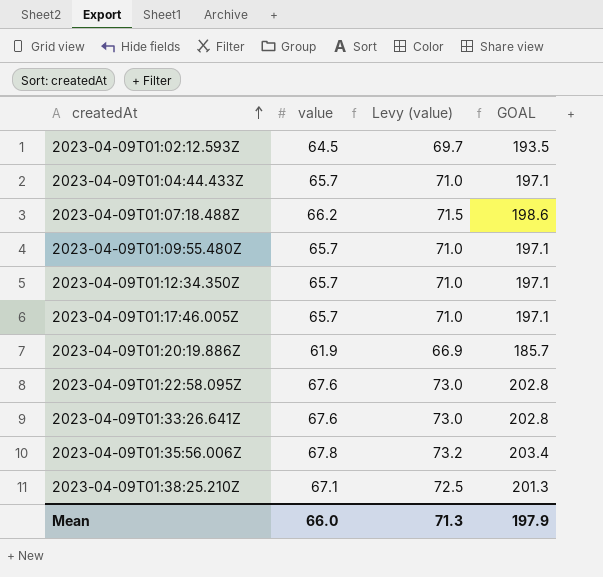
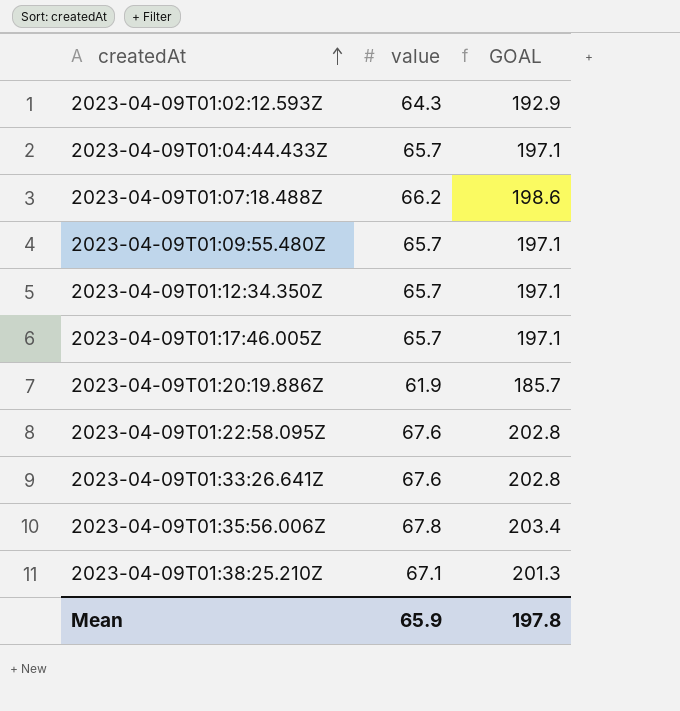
column Levy (value) | formula: [value] * 1.08 -> none
2023-04-09T01:02:12.593Z | value: 64.5 -> 64.3
2023-04-09T01:02:12.593Z | GOAL: 193.5 -> 192.9
Mean | value: 66.0 -> 65.9
Mean | GOAL: 197.9 -> 197.8

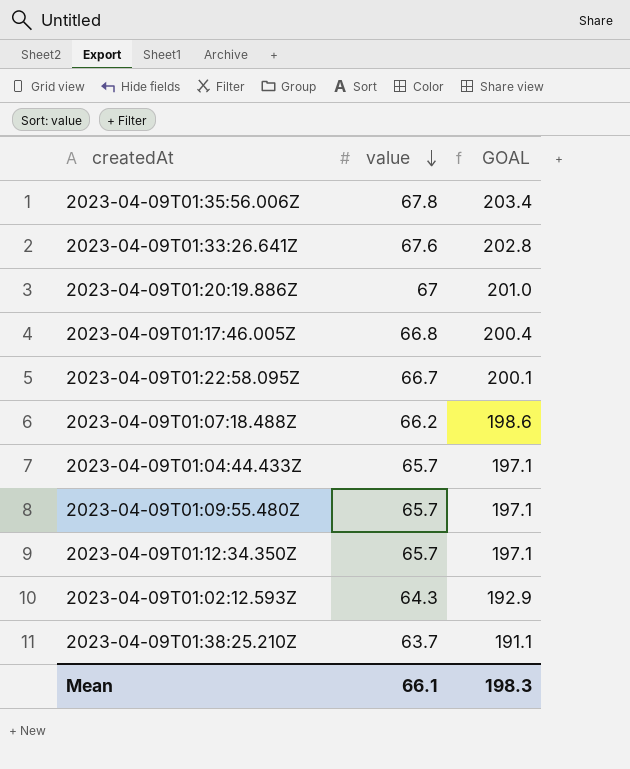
row order: createdAt ascending -> value descending
2023-04-09T01:20:19.886Z | value: 61.9 -> 67
2023-04-09T01:20:19.886Z | GOAL: 185.7 -> 201.0
2023-04-09T01:17:46.005Z | value: 65.7 -> 66.8
2023-04-09T01:17:46.005Z | GOAL: 197.1 -> 200.4
2023-04-09T01:22:58.095Z | value: 67.6 -> 66.7
2023-04-09T01:22:58.095Z | GOAL: 202.8 -> 200.1
2023-04-09T01:38:25.210Z | value: 67.1 -> 63.7
2023-04-09T01:38:25.210Z | GOAL: 201.3 -> 191.1
Mean | value: 65.9 -> 66.1
Mean | GOAL: 197.8 -> 198.3

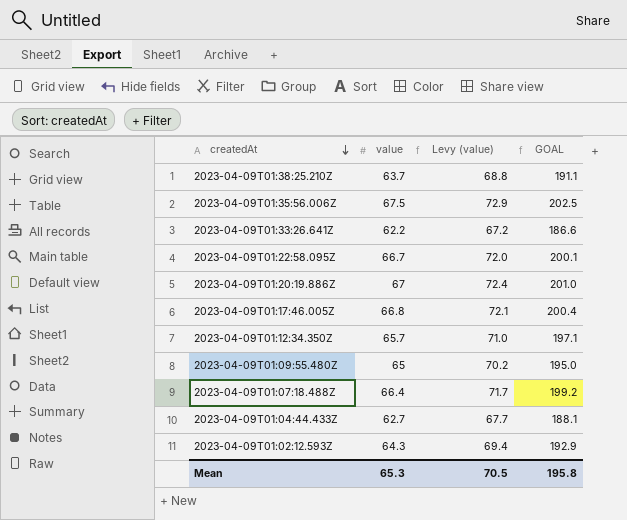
row order: value descending -> createdAt descending
column Levy (value) | formula: none -> [value] * 1.08
2023-04-09T01:35:56.006Z | value: 67.8 -> 67.5
2023-04-09T01:35:56.006Z | GOAL: 203.4 -> 202.5
2023-04-09T01:33:26.641Z | value: 67.6 -> 62.2
2023-04-09T01:33:26.641Z | GOAL: 202.8 -> 186.6
2023-04-09T01:09:55.480Z | value: 65.7 -> 65
2023-04-09T01:09:55.480Z | GOAL: 197.1 -> 195.0
2023-04-09T01:07:18.488Z | value: 66.2 -> 66.4
2023-04-09T01:07:18.488Z | GOAL: 198.6 -> 199.2
2023-04-09T01:04:44.433Z | value: 65.7 -> 62.7
2023-04-09T01:04:44.433Z | GOAL: 197.1 -> 188.1
Mean | value: 66.1 -> 65.3
Mean | GOAL: 198.3 -> 195.8

